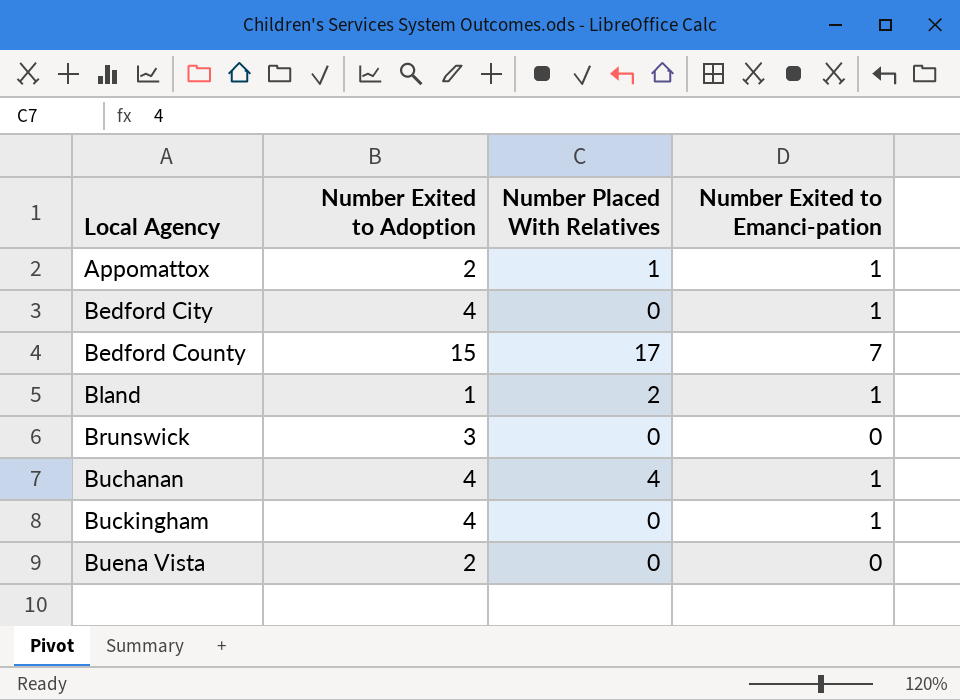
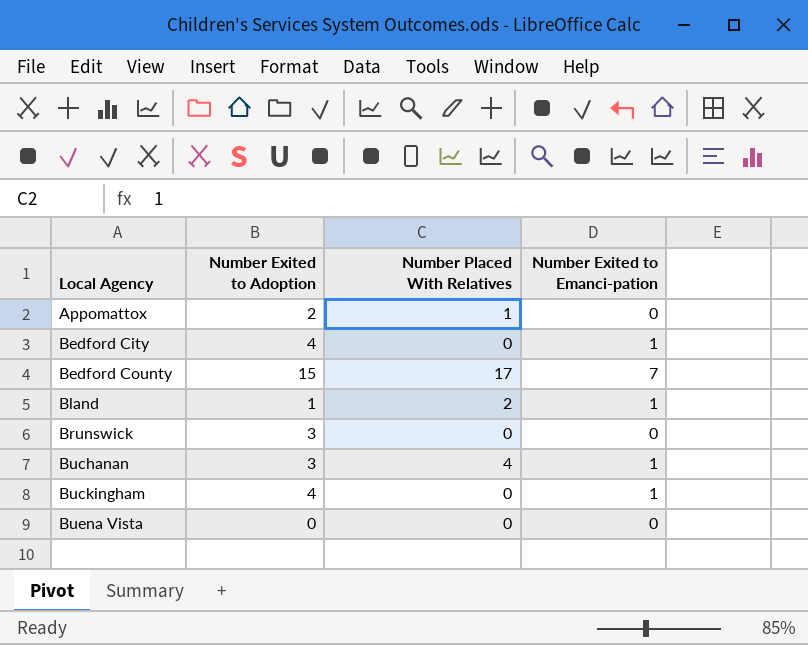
Appomattox | Number Exited to Emanci-pation: 1 -> 0
Buchanan | Number Exited to Adoption: 4 -> 3
Buena Vista | Number Exited to Adoption: 2 -> 0

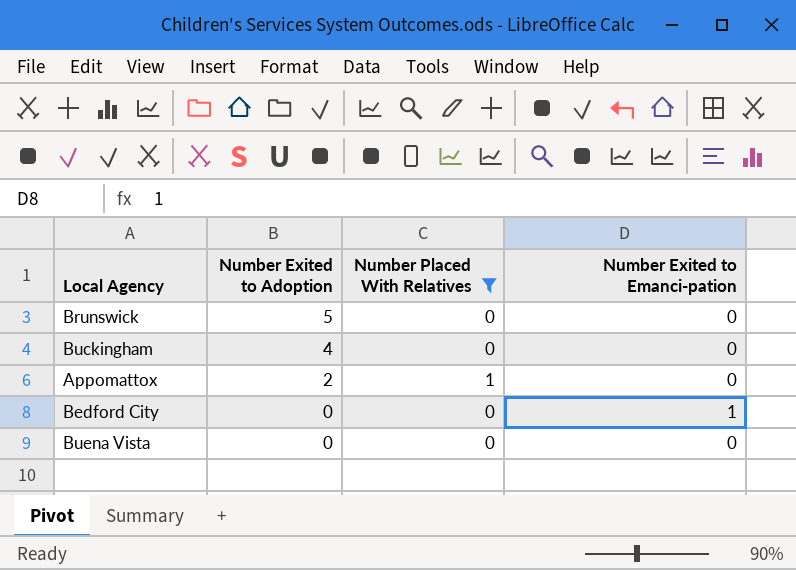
filter: none -> Number Placed With Relatives <= 1
row order: Local Agency ascending -> Number Exited to Adoption descending
Brunswick | Number Exited to Adoption: 3 -> 5
Buckingham | Number Exited to Emanci-pation: 1 -> 0
Bedford City | Number Exited to Adoption: 4 -> 0

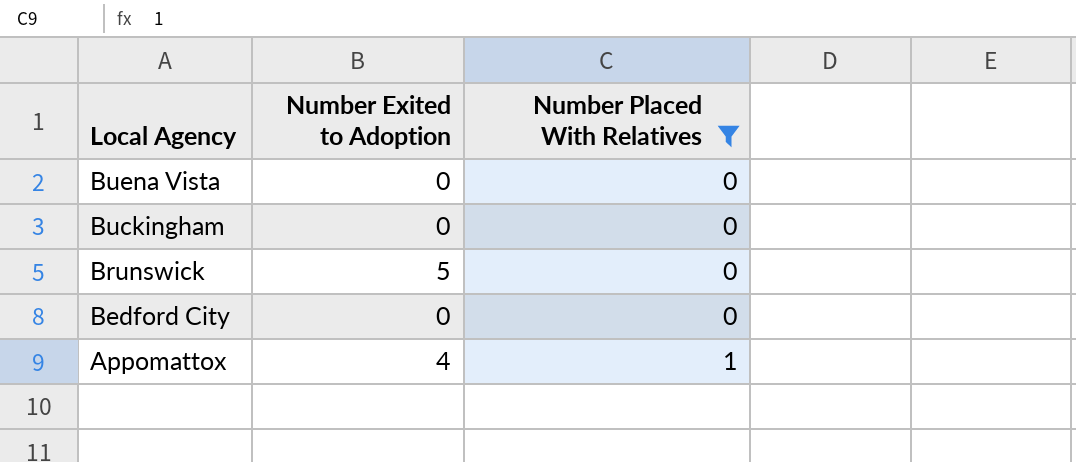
row order: Number Exited to Adoption descending -> Local Agency descending
column Number Exited to Emanci-pation | position: 4 -> none
Buckingham | Number Exited to Adoption: 4 -> 0
Appomattox | Number Exited to Adoption: 2 -> 4

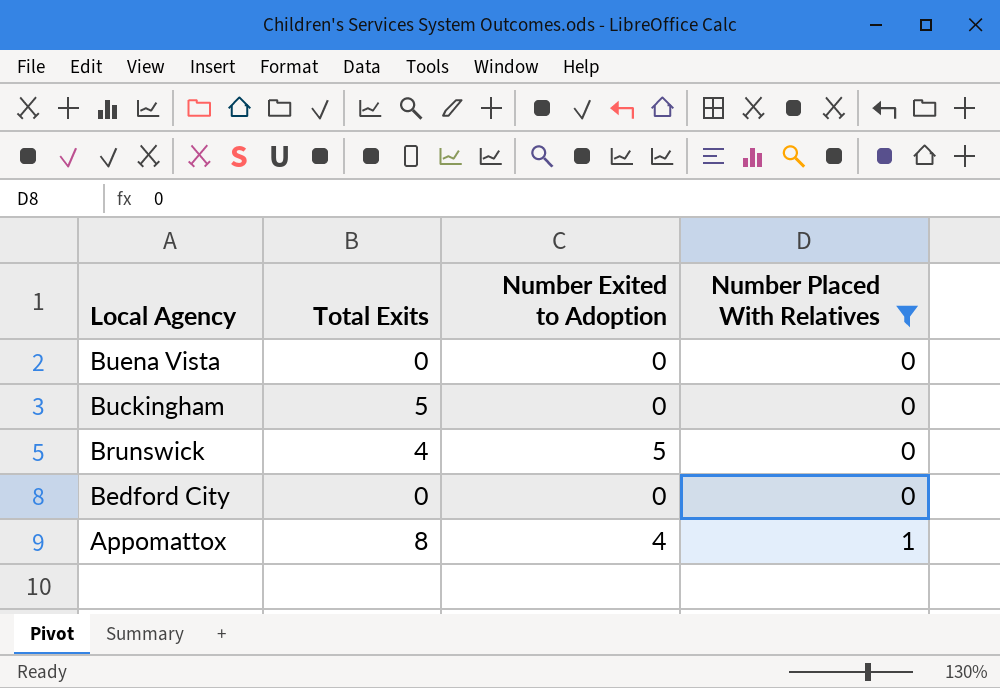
column Total Exits | position: none -> 2

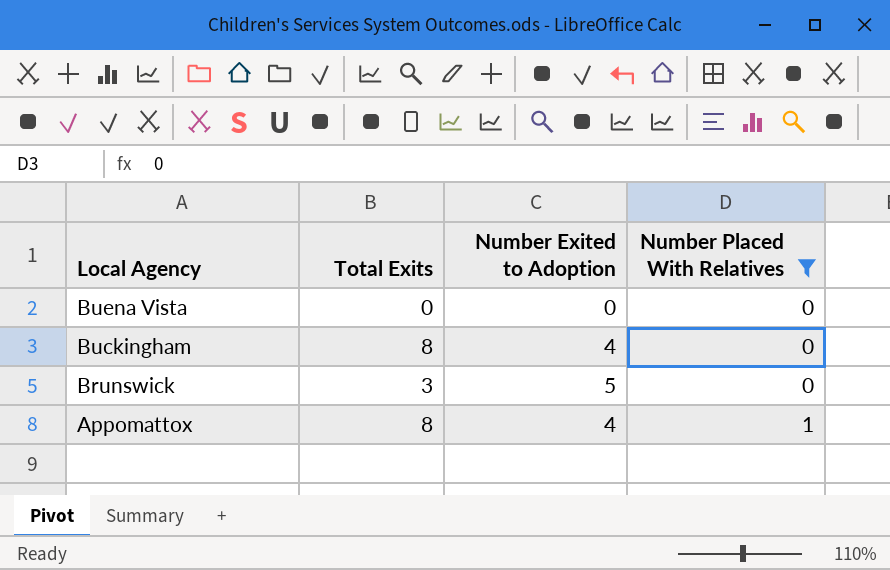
row Bedford City: 0 | 0 | 0 -> none
Buckingham | Total Exits: 5 -> 8
Buckingham | Number Exited to Adoption: 0 -> 4
Brunswick | Total Exits: 4 -> 3

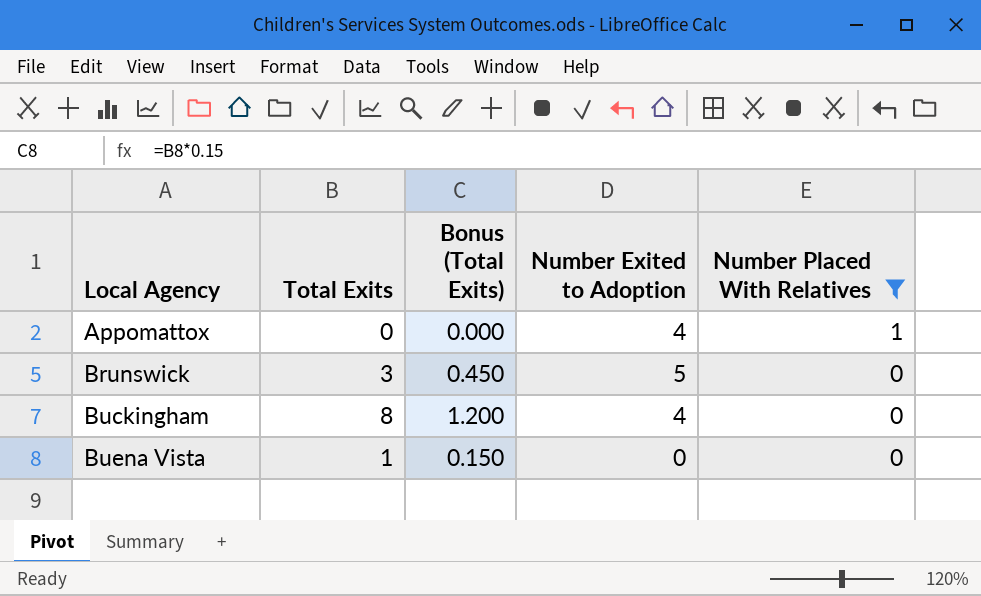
row order: Local Agency descending -> Local Agency ascending
column Bonus (Total Exits) | formula: none -> [Total Exits] * 0.15
Appomattox | Total Exits: 8 -> 0
Buena Vista | Total Exits: 0 -> 1

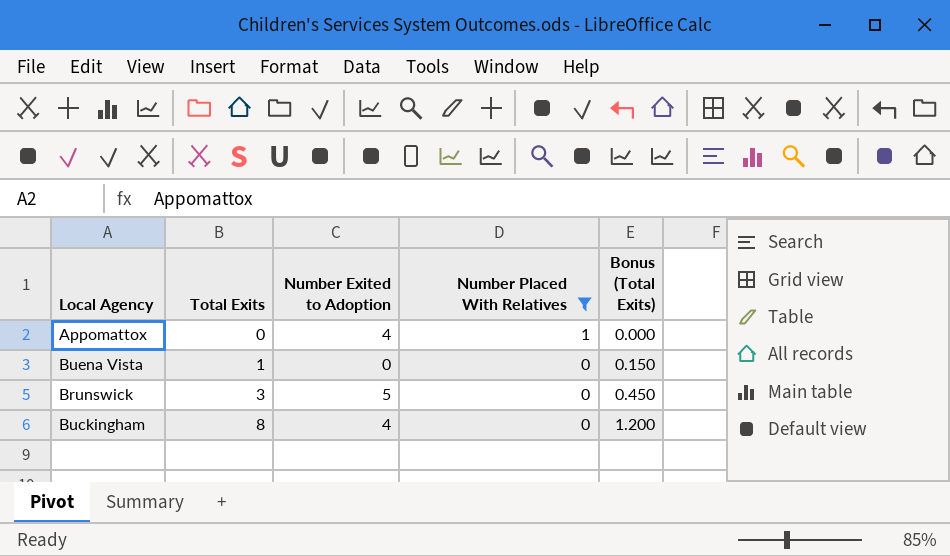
row order: Local Agency ascending -> Total Exits ascending
column Bonus (Total Exits) | position: 3 -> 5

